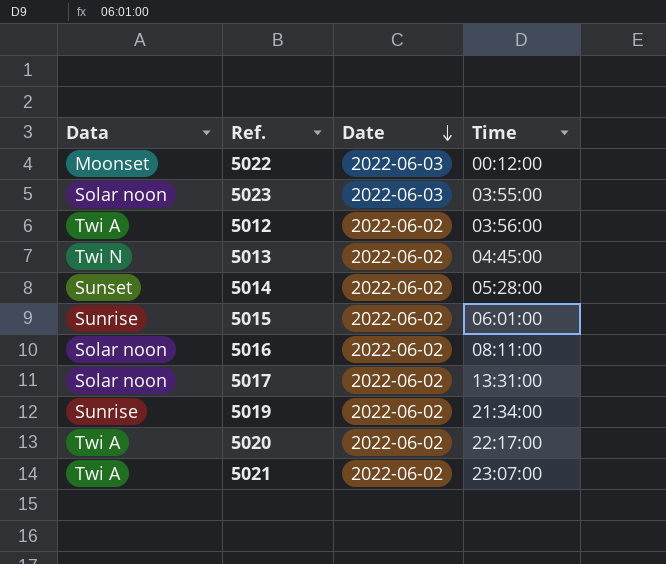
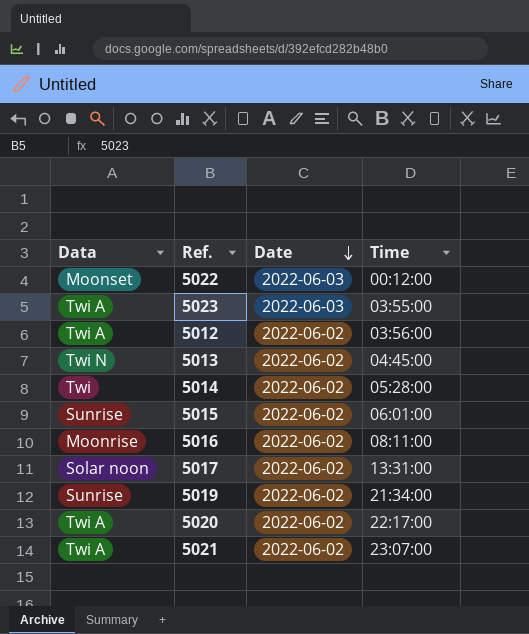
5023 | Data: Solar noon -> Twi A
5014 | Data: Sunset -> Twi
5016 | Data: Solar noon -> Moonrise

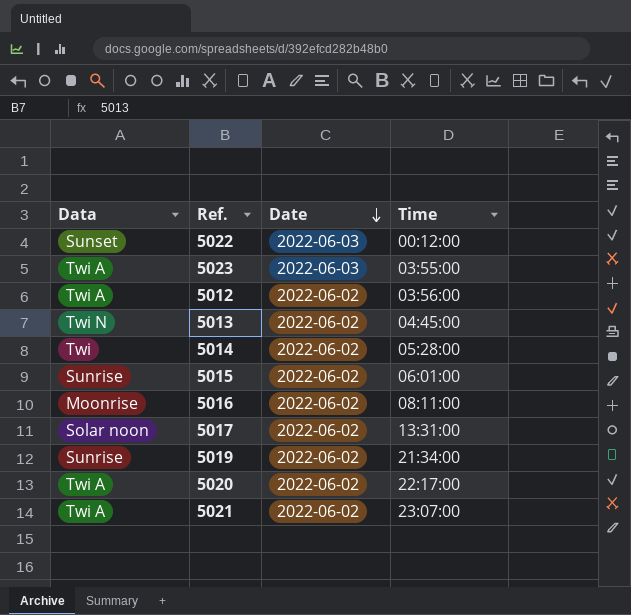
5022 | Data: Moonset -> Sunset

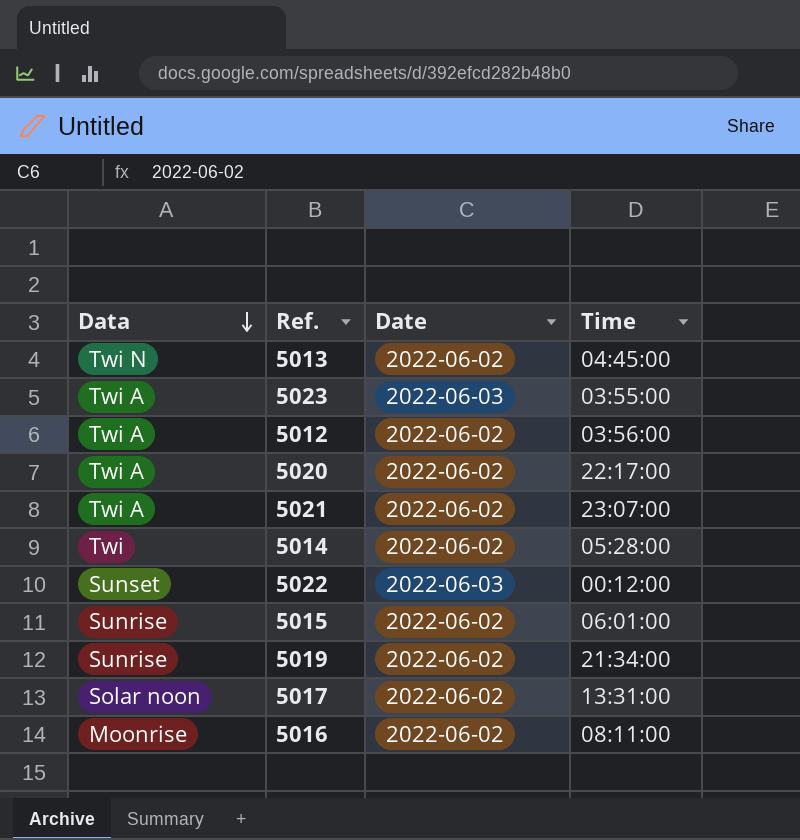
row order: Date descending -> Data descending

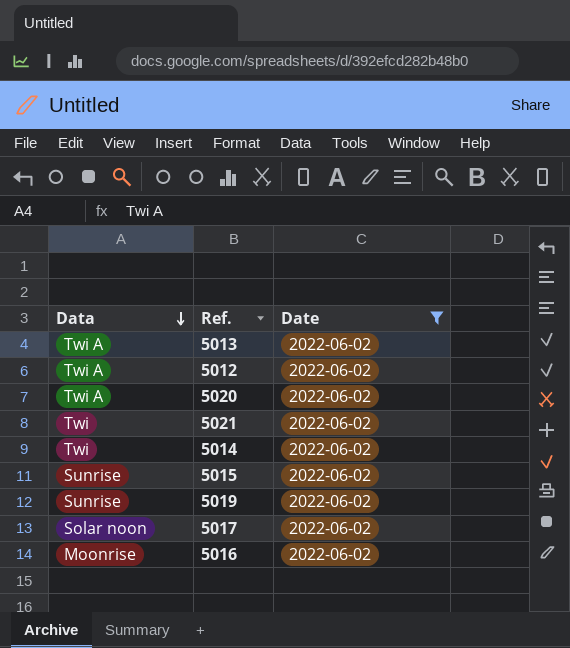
filter: none -> Date = 2022-06-02
column Time | position: 4 -> none
5013 | Data: Twi N -> Twi A
5021 | Data: Twi A -> Twi

